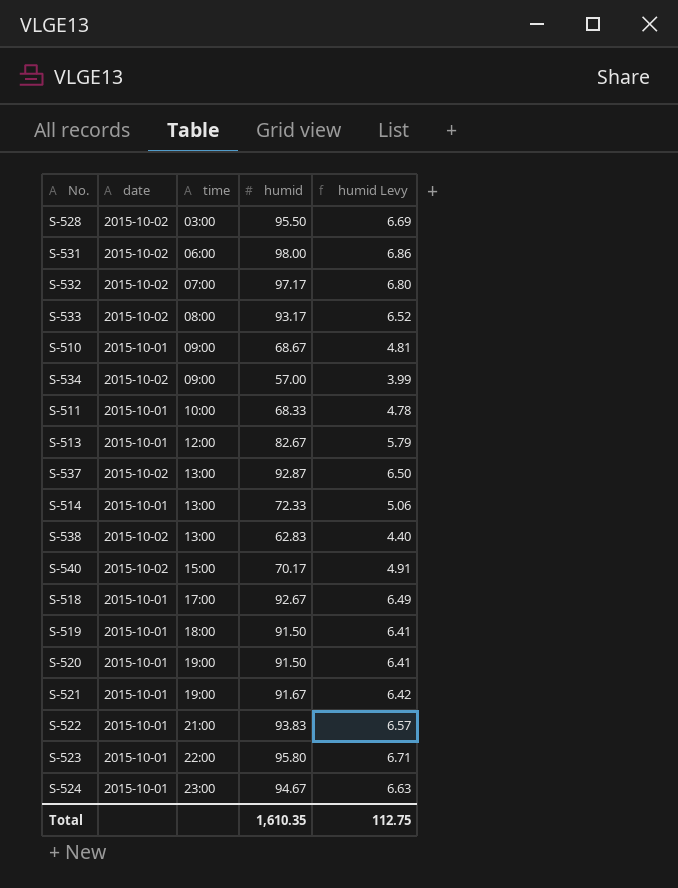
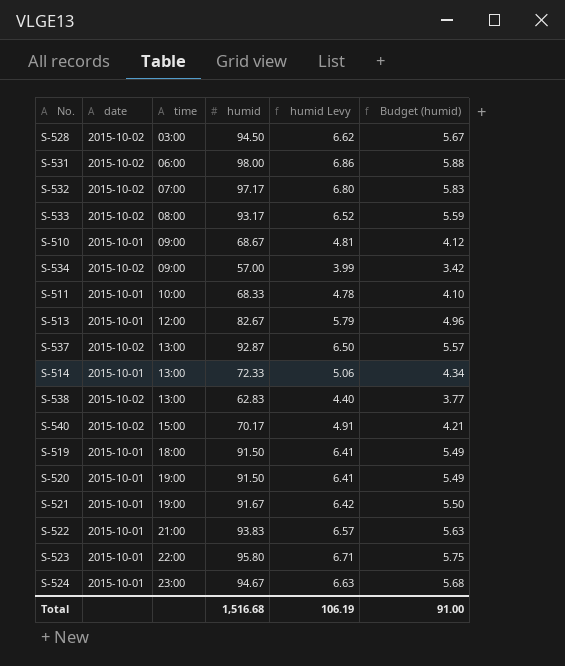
column Budget (humid) | formula: none -> [humid] * 0.06
row S-518: 2015-10-01 | 17:00 | 92.67 | 6.49 -> none
S-528 | humid: 95.50 -> 94.50
S-528 | humid Levy: 6.69 -> 6.62
Total | humid: 1,610.35 -> 1,516.68
Total | humid Levy: 112.75 -> 106.19

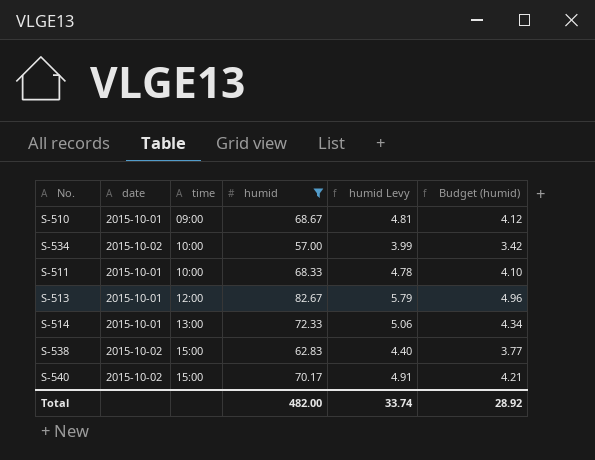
filter: none -> humid <= 82.67
S-534 | time: 09:00 -> 10:00
S-538 | time: 13:00 -> 15:00
Total | humid: 1,516.68 -> 482.00
Total | humid Levy: 106.19 -> 33.74
Total | Budget (humid): 91.00 -> 28.92

